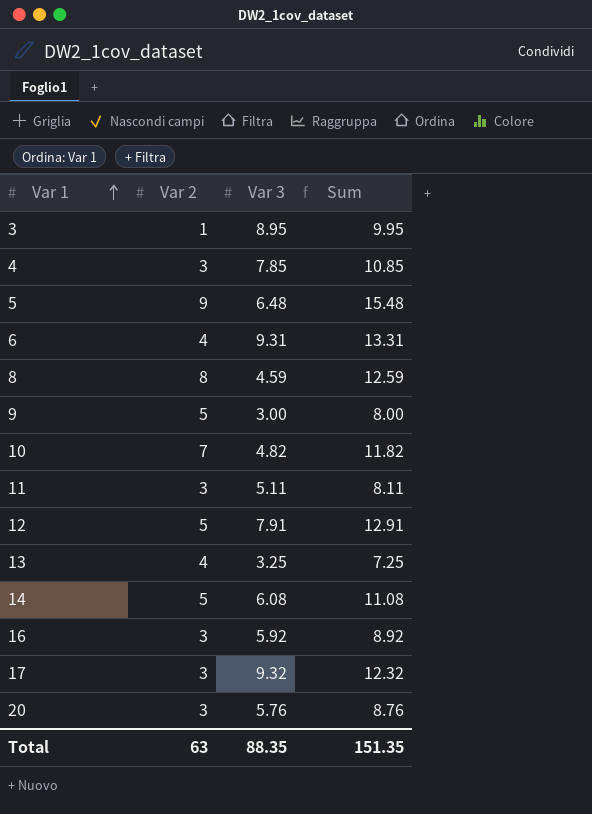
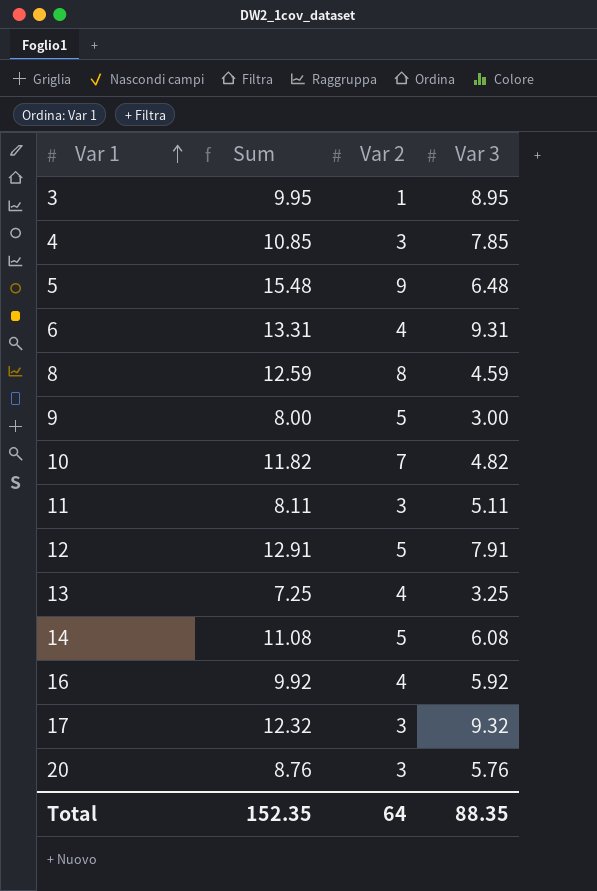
column Sum | position: 4 -> 2
16 | Sum: 8.92 -> 9.92
16 | Var 2: 3 -> 4
Total | Sum: 151.35 -> 152.35
Total | Var 2: 63 -> 64

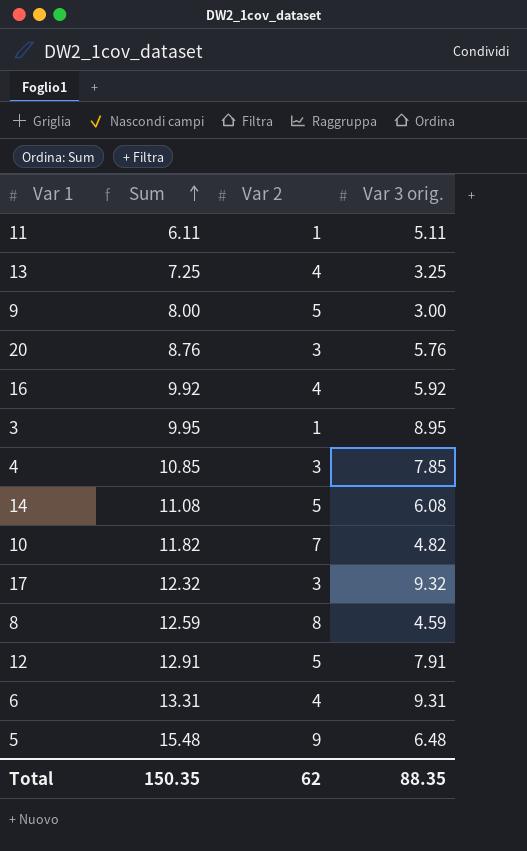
row order: Var 1 ascending -> Sum ascending
column name: Var 3 -> Var 3 orig.
11 | Sum: 8.11 -> 6.11
11 | Var 2: 3 -> 1
Total | Sum: 152.35 -> 150.35
Total | Var 2: 64 -> 62

